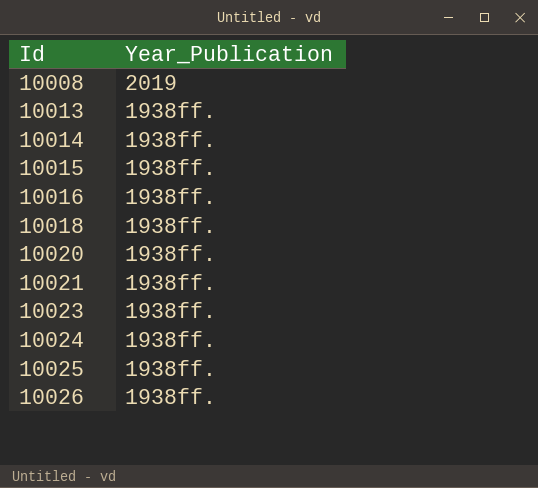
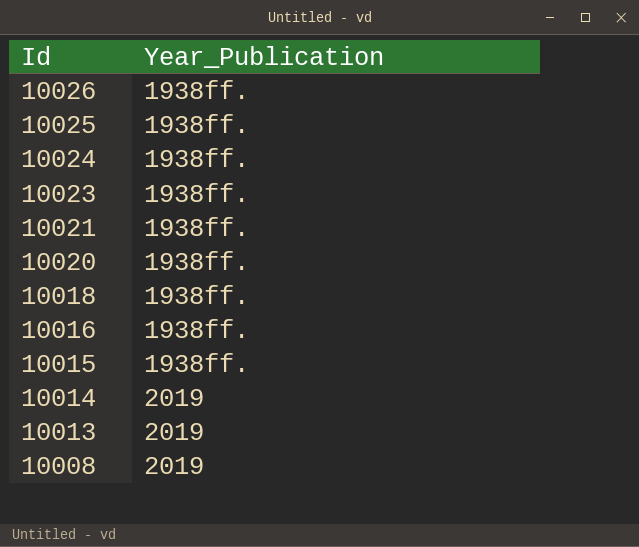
row order: Id ascending -> Id descending
10014 | Year_Publication: 1938ff. -> 2019
10013 | Year_Publication: 1938ff. -> 2019

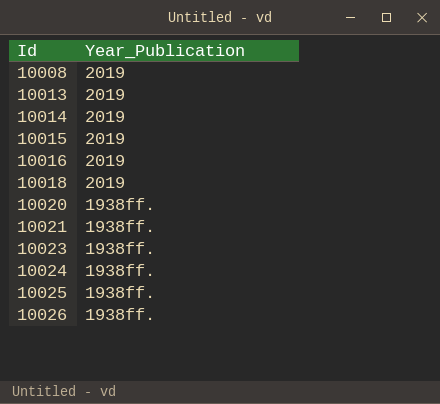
row order: Id descending -> Id ascending
10015 | Year_Publication: 1938ff. -> 2019
10016 | Year_Publication: 1938ff. -> 2019
10018 | Year_Publication: 1938ff. -> 2019

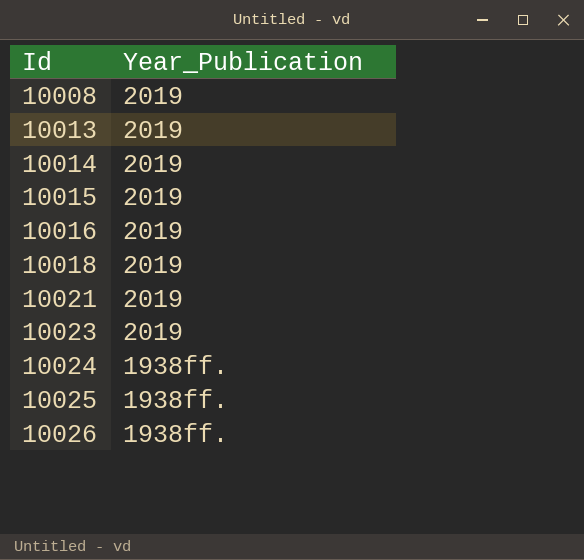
row 10020: 1938ff. -> none
10021 | Year_Publication: 1938ff. -> 2019
10023 | Year_Publication: 1938ff. -> 2019

